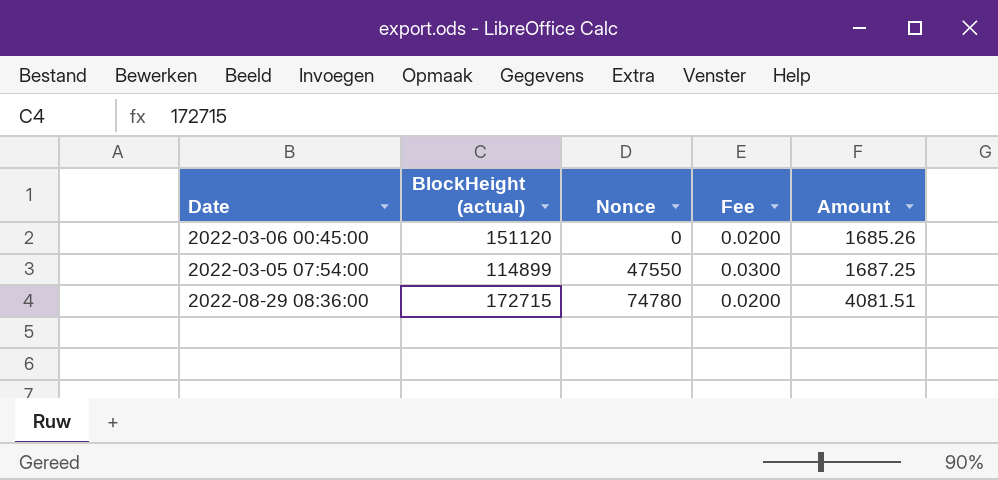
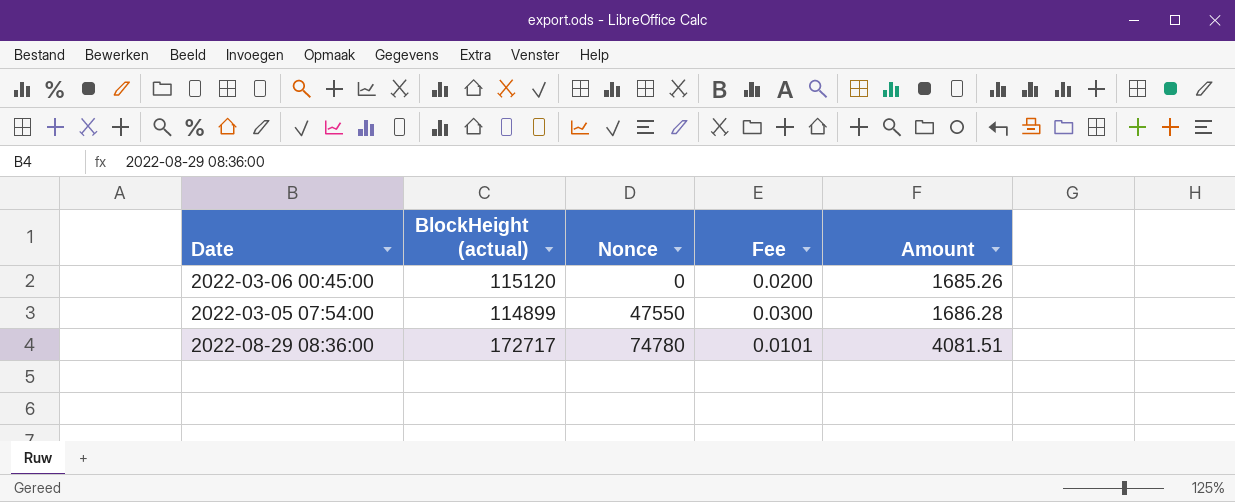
2022-03-06 00:45:00 | BlockHeight (actual): 151120 -> 115120
2022-03-05 07:54:00 | Amount: 1687.25 -> 1686.28
2022-08-29 08:36:00 | BlockHeight (actual): 172715 -> 172717
2022-08-29 08:36:00 | Fee: 0.0200 -> 0.0101

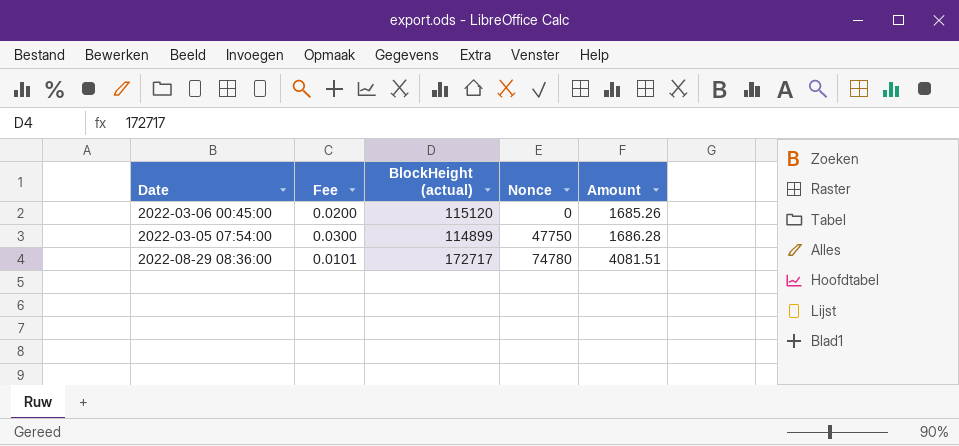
column Fee | position: 4 -> 2
2022-03-05 07:54:00 | Nonce: 47550 -> 47750

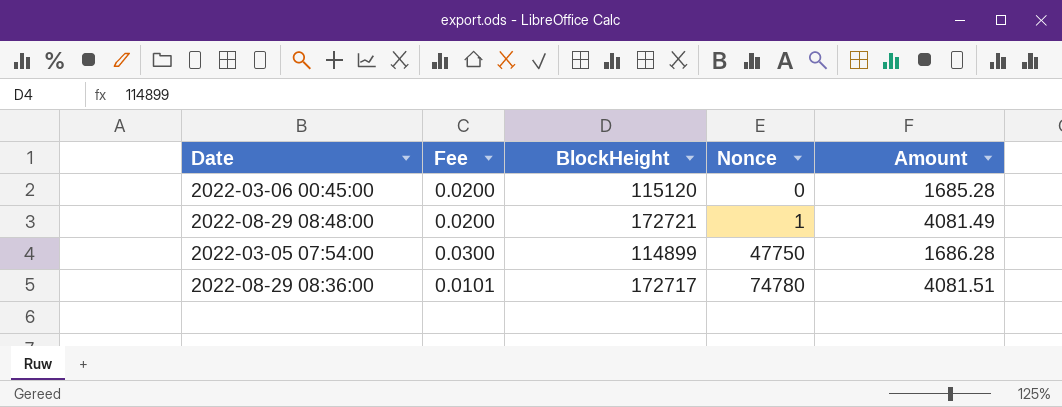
column name: BlockHeight (actual) -> BlockHeight
2022-03-06 00:45:00 | Amount: 1685.26 -> 1685.28
row 2022-08-29 08:48:00: none -> 0.0200 | 172721 | 1 | 4081.49

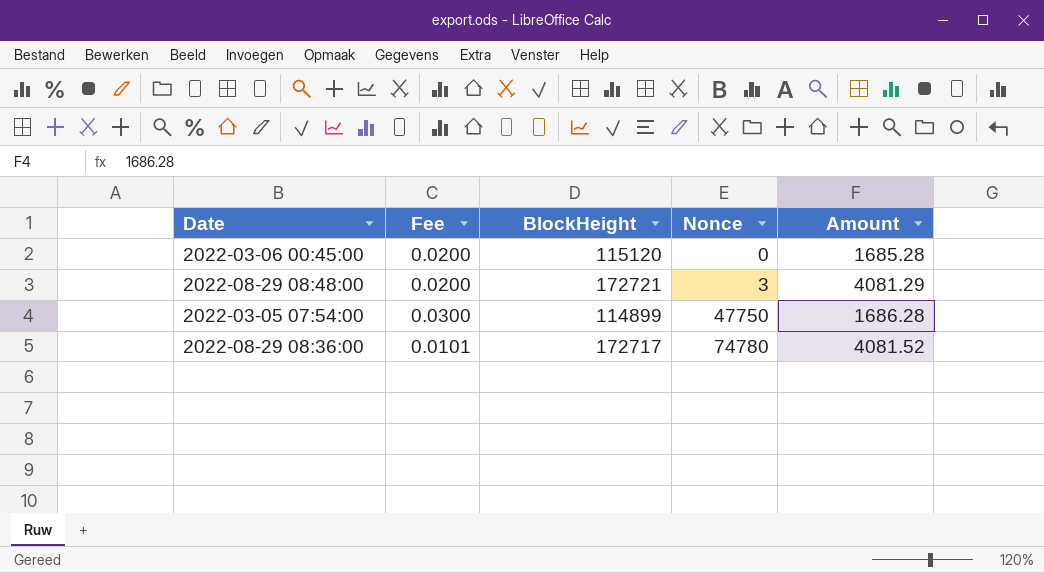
2022-08-29 08:48:00 | Nonce: 1 -> 3
2022-08-29 08:48:00 | Amount: 4081.49 -> 4081.29
2022-08-29 08:36:00 | Amount: 4081.51 -> 4081.52

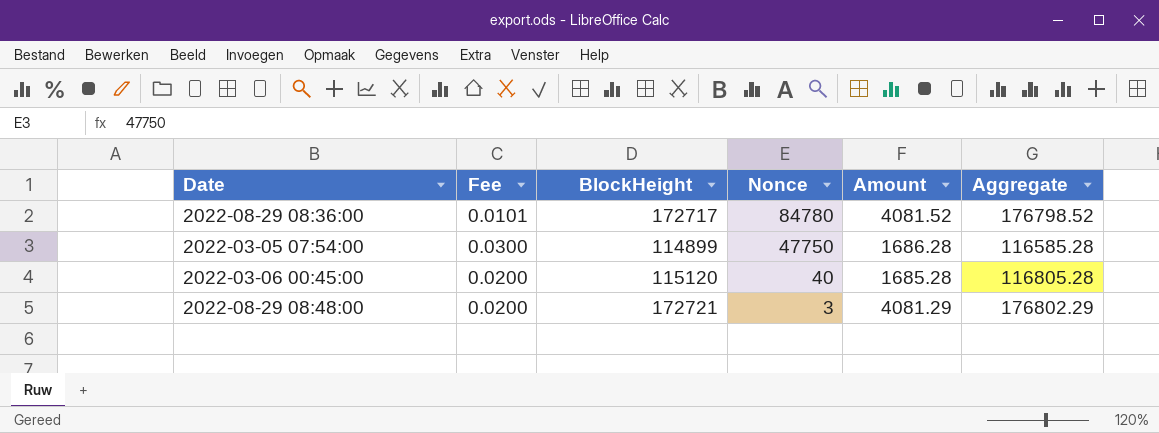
row order: Nonce ascending -> Nonce descending
column Aggregate | formula: none -> [BlockHeight] + [Amount]
2022-08-29 08:36:00 | Nonce: 74780 -> 84780
2022-03-06 00:45:00 | Nonce: 0 -> 40

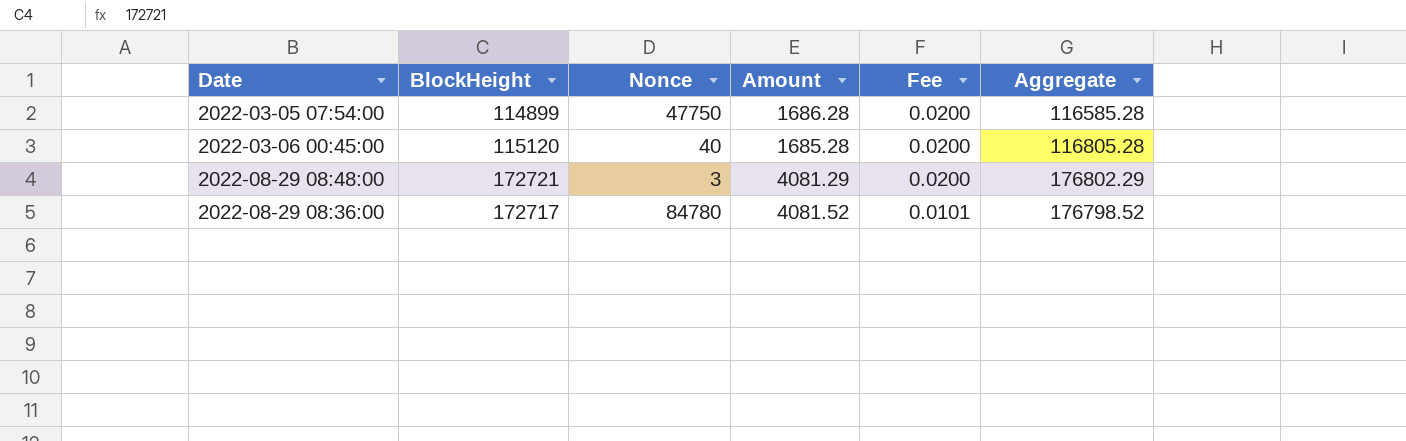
row order: Nonce descending -> Fee descending
column Fee | position: 2 -> 5
2022-03-05 07:54:00 | Fee: 0.0300 -> 0.0200

